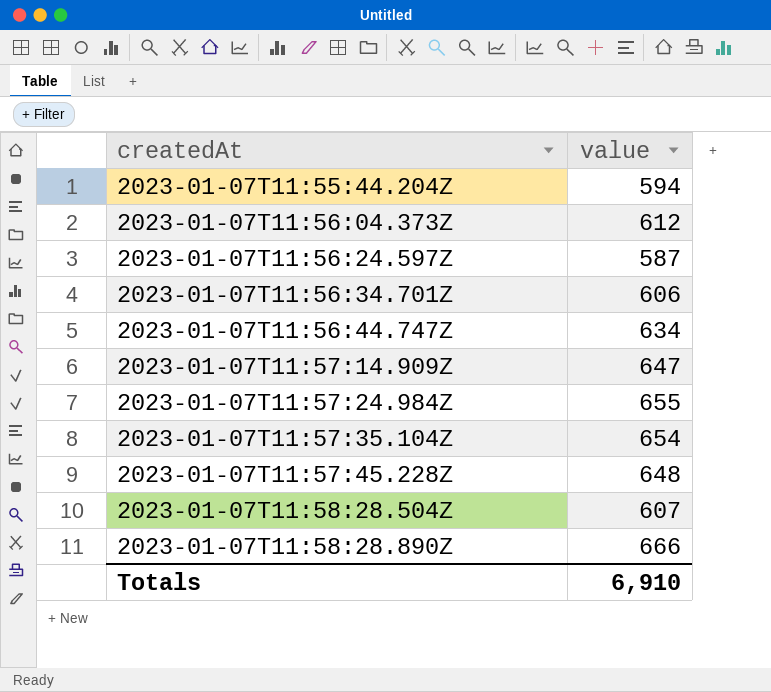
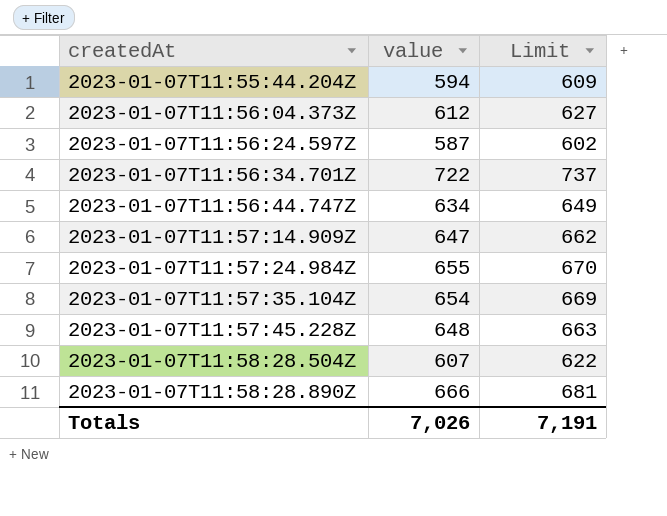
column Limit | formula: none -> [value] + 15
2023-01-07T11:56:34.701Z | value: 606 -> 722
Totals | value: 6,910 -> 7,026

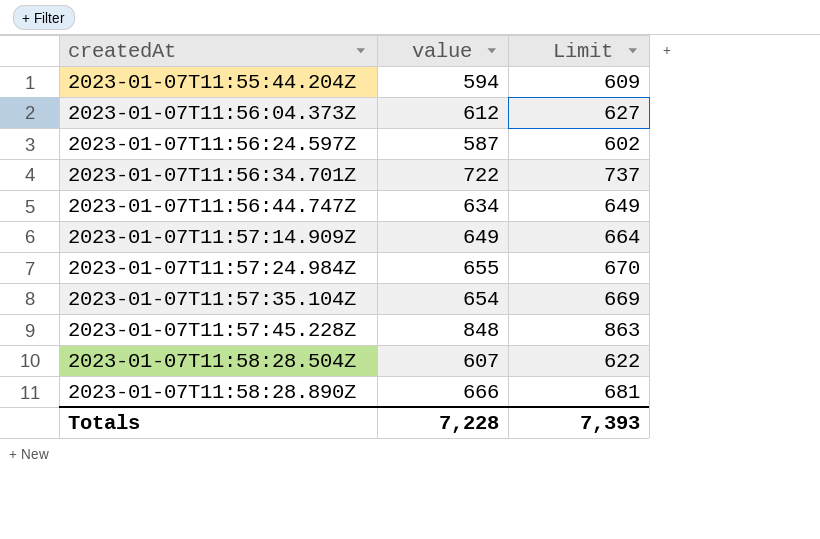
2023-01-07T11:57:14.909Z | value: 647 -> 649
2023-01-07T11:57:14.909Z | Limit: 662 -> 664
2023-01-07T11:57:45.228Z | value: 648 -> 848
2023-01-07T11:57:45.228Z | Limit: 663 -> 863
Totals | value: 7,026 -> 7,228
Totals | Limit: 7,191 -> 7,393

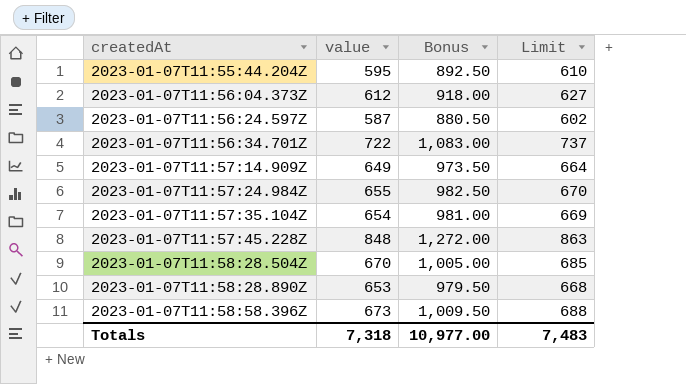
column Bonus | formula: none -> [value] * 1.5
row 2023-01-07T11:56:44.747Z: 634 | 649 -> none
2023-01-07T11:55:44.204Z | value: 594 -> 595
2023-01-07T11:55:44.204Z | Limit: 609 -> 610
2023-01-07T11:58:28.504Z | value: 607 -> 670
2023-01-07T11:58:28.504Z | Limit: 622 -> 685
2023-01-07T11:58:28.890Z | value: 666 -> 653
2023-01-07T11:58:28.890Z | Limit: 681 -> 668
row 2023-01-07T11:58:58.396Z: none -> 673 | 1,009.50 | 688
Totals | value: 7,228 -> 7,318
Totals | Limit: 7,393 -> 7,483

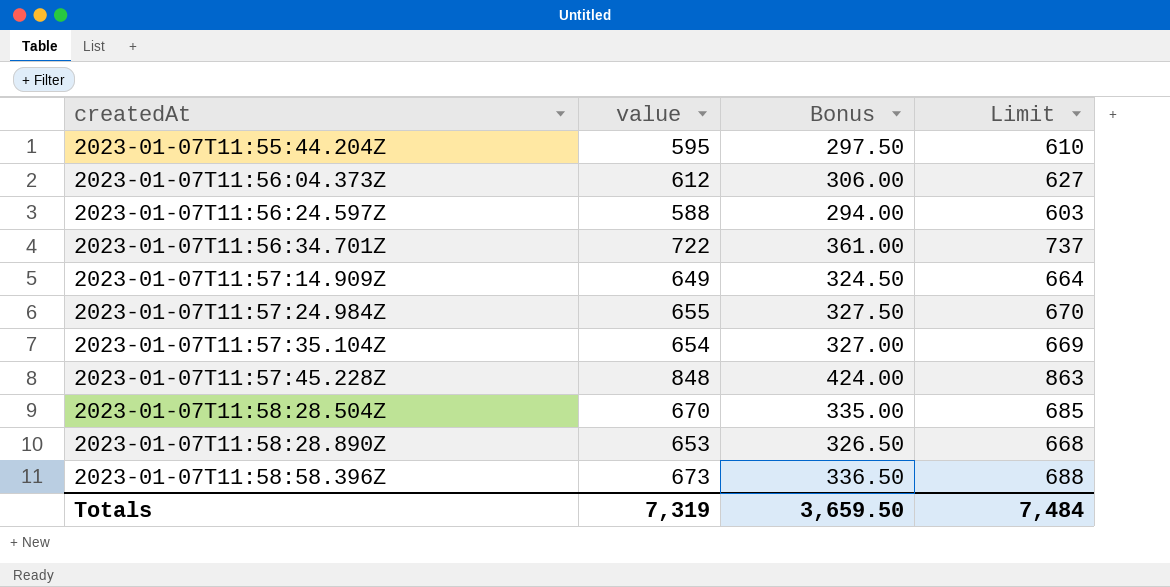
column Bonus | formula: [value] * 1.5 -> [value] * 0.5
2023-01-07T11:56:24.597Z | value: 587 -> 588
2023-01-07T11:56:24.597Z | Limit: 602 -> 603
Totals | value: 7,318 -> 7,319
Totals | Bonus: 10,977.00 -> 3,659.50
Totals | Limit: 7,483 -> 7,484

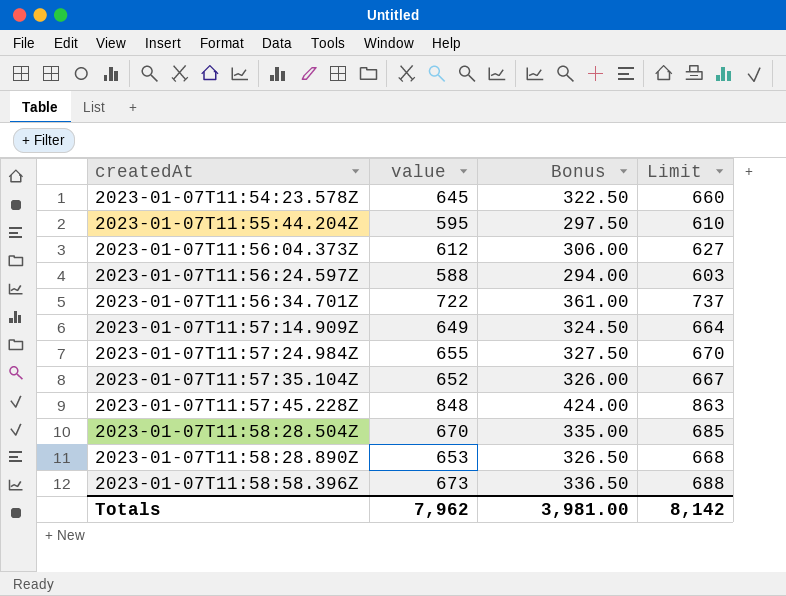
row 2023-01-07T11:54:23.578Z: none -> 645 | 322.50 | 660
2023-01-07T11:57:35.104Z | value: 654 -> 652
2023-01-07T11:57:35.104Z | Bonus: 327.00 -> 326.00
2023-01-07T11:57:35.104Z | Limit: 669 -> 667
Totals | value: 7,319 -> 7,962
Totals | Bonus: 3,659.50 -> 3,981.00
Totals | Limit: 7,484 -> 8,142

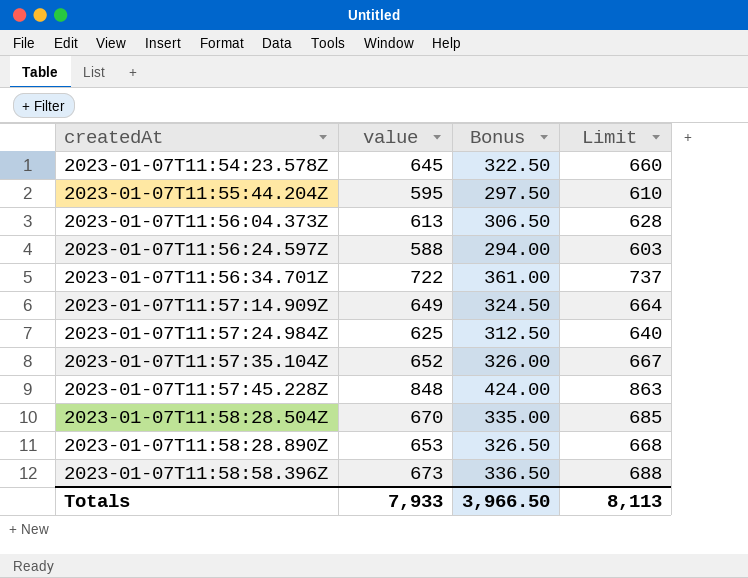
2023-01-07T11:56:04.373Z | value: 612 -> 613
2023-01-07T11:56:04.373Z | Bonus: 306.00 -> 306.50
2023-01-07T11:56:04.373Z | Limit: 627 -> 628
2023-01-07T11:57:24.984Z | value: 655 -> 625
2023-01-07T11:57:24.984Z | Bonus: 327.50 -> 312.50
2023-01-07T11:57:24.984Z | Limit: 670 -> 640
Totals | value: 7,962 -> 7,933
Totals | Bonus: 3,981.00 -> 3,966.50
Totals | Limit: 8,142 -> 8,113

